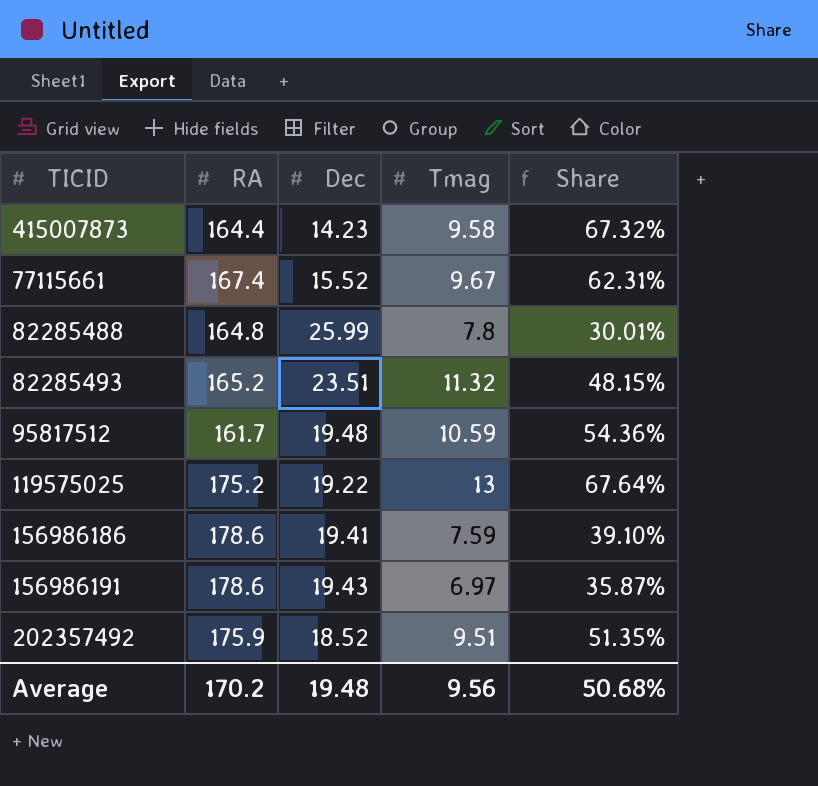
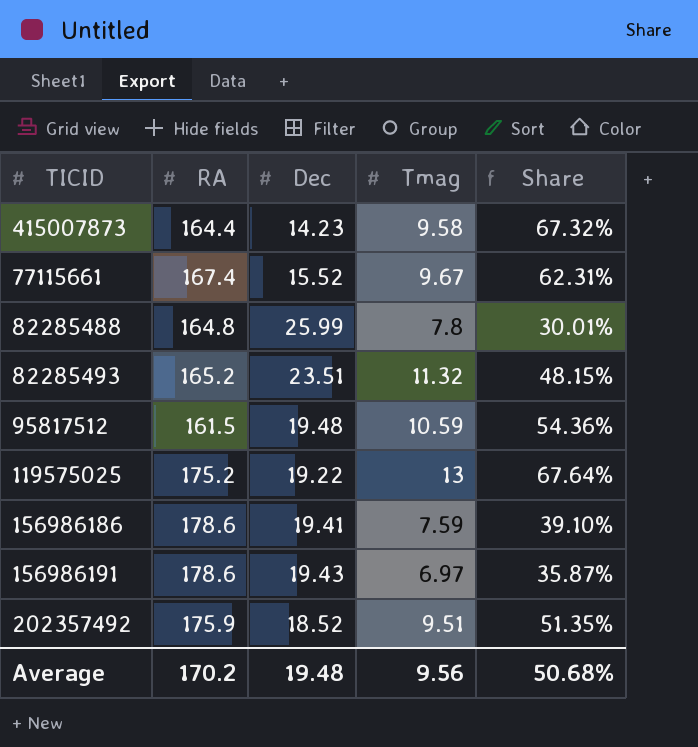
95817512 | RA: 161.7 -> 161.5

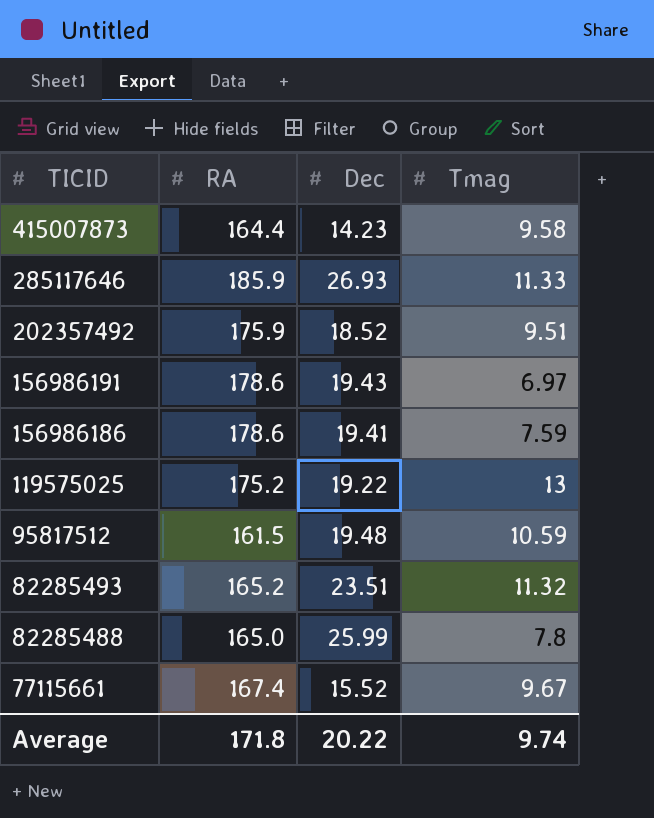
row order: none -> TICID descending
column Share | formula: [Tmag] / [Dec] -> none
row 285117646: none -> 185.9 | 26.93 | 11.33
82285488 | RA: 164.8 -> 165.0
Average | RA: 170.2 -> 171.8
Average | Dec: 19.48 -> 20.22
Average | Tmag: 9.56 -> 9.74

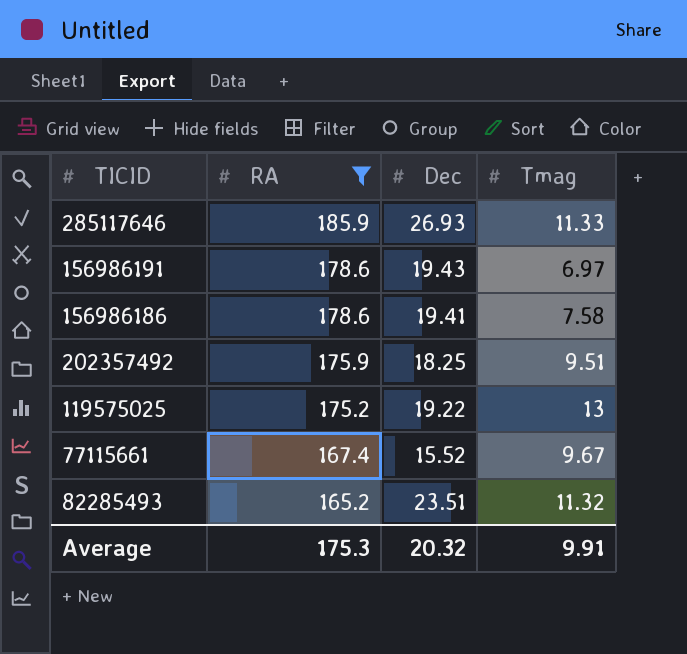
filter: none -> RA >= 165.2
row order: TICID descending -> RA descending
156986186 | Tmag: 7.59 -> 7.58
202357492 | Dec: 18.52 -> 18.25
Average | RA: 171.8 -> 175.3
Average | Dec: 20.22 -> 20.32
Average | Tmag: 9.74 -> 9.91

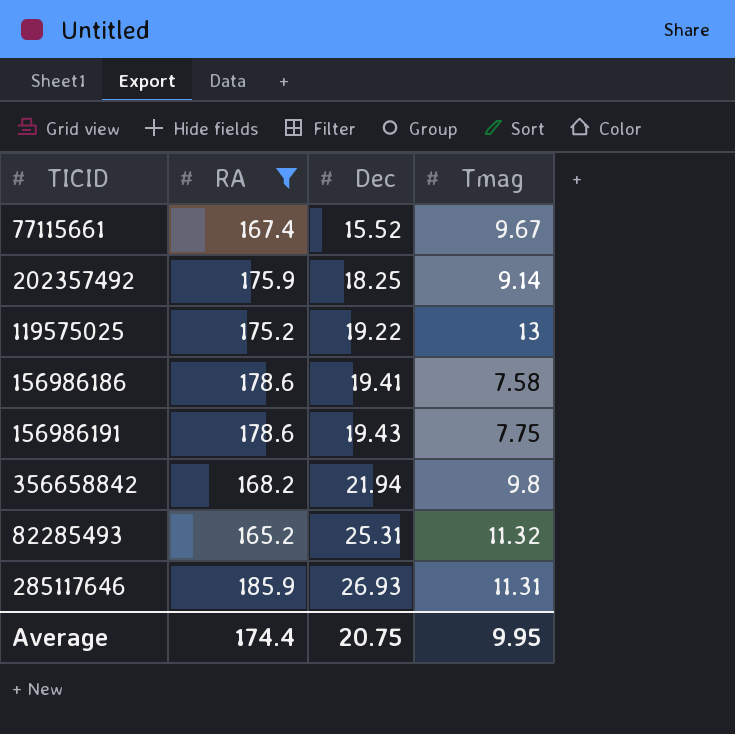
row order: RA descending -> Dec ascending
202357492 | Tmag: 9.51 -> 9.14
156986191 | Tmag: 6.97 -> 7.75
row 356658842: none -> 168.2 | 21.94 | 9.8
82285493 | Dec: 23.51 -> 25.31
285117646 | Tmag: 11.33 -> 11.31
Average | RA: 175.3 -> 174.4
Average | Dec: 20.32 -> 20.75
Average | Tmag: 9.91 -> 9.95

